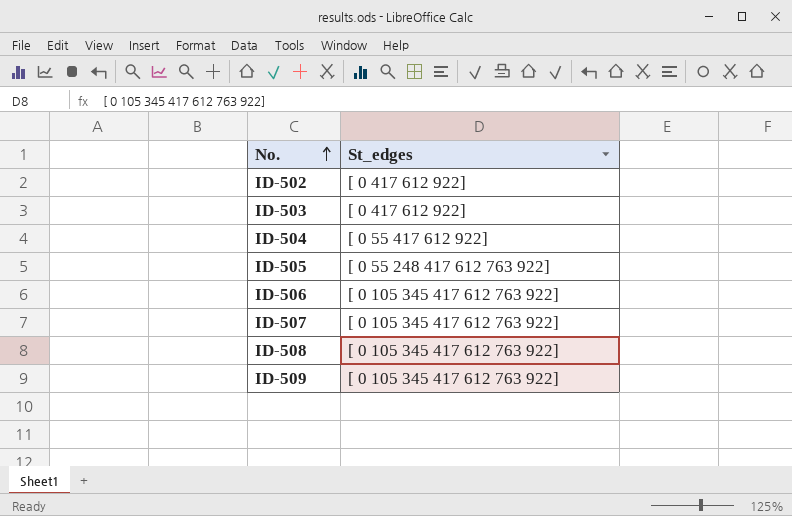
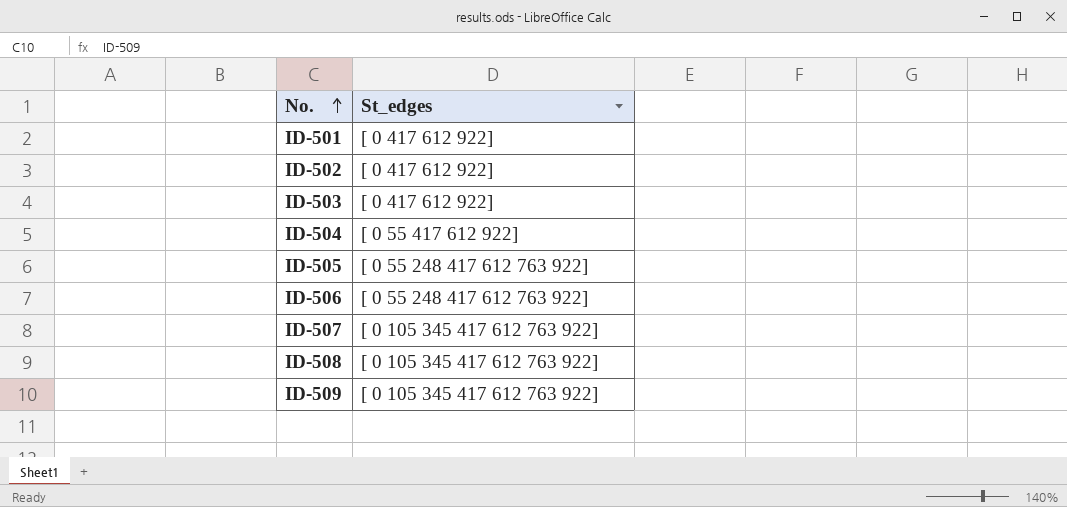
row ID-501: none -> [ 0 417 612 922]
ID-506 | St_edges: [ 0 105 345 417 612 763 922] -> [ 0 55 248 417 612 763 922]

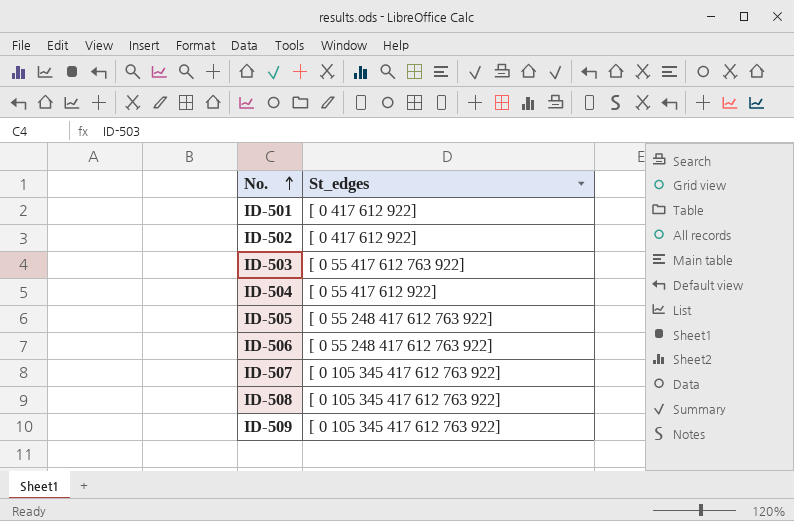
ID-503 | St_edges: [ 0 417 612 922] -> [ 0 55 417 612 763 922]

